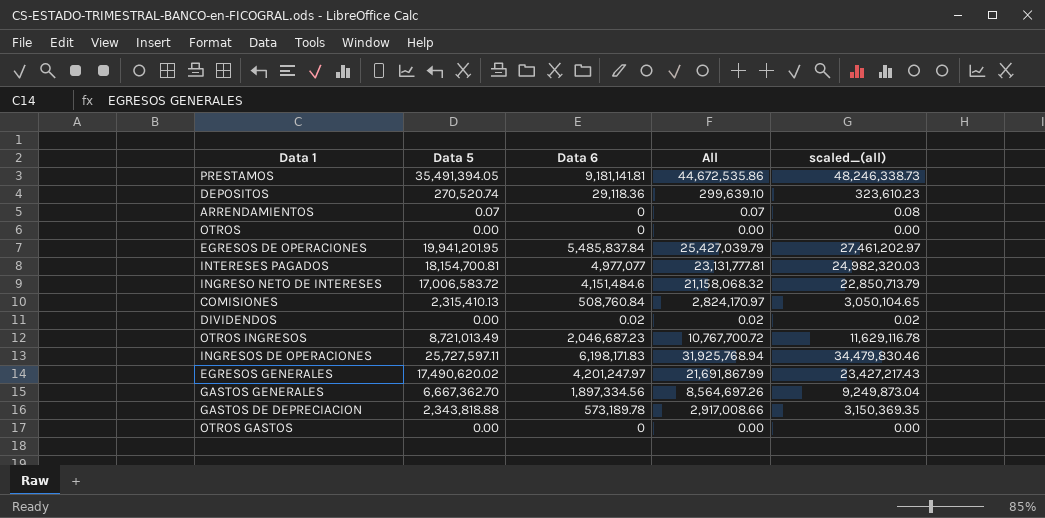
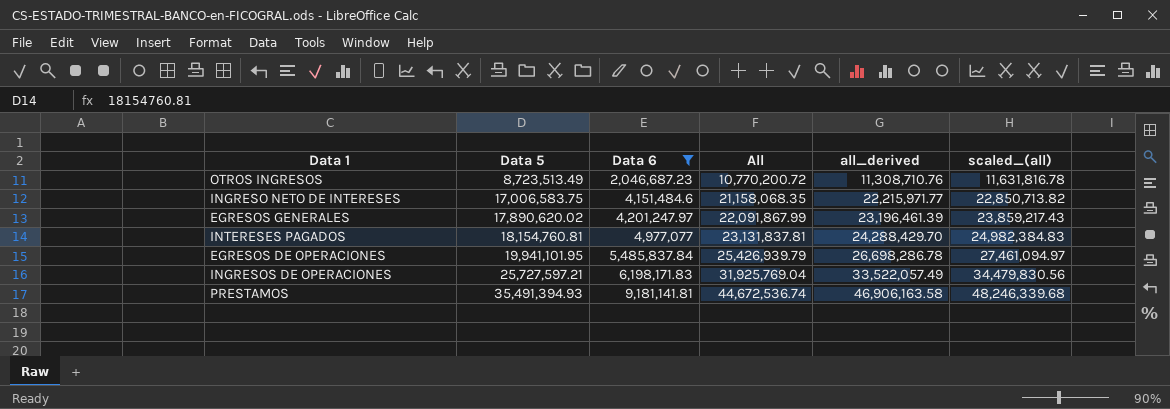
filter: none -> Data 6 >= 2,046,687.23
row order: none -> Data 5 ascending
column all_derived | formula: none -> [All] * 1.05
OTROS INGRESOS | Data 5: 8,721,013.49 -> 8,723,513.49
OTROS INGRESOS | All: 10,767,700.72 -> 10,770,200.72
OTROS INGRESOS | scaled_(all): 11,629,116.78 -> 11,631,816.78
INGRESO NETO DE INTERESES | Data 5: 17,006,583.72 -> 17,006,583.75
INGRESO NETO DE INTERESES | All: 21,158,068.32 -> 21,158,068.35
INGRESO NETO DE INTERESES | scaled_(all): 22,850,713.79 -> 22,850,713.82
EGRESOS GENERALES | Data 5: 17,490,620.02 -> 17,890,620.02
EGRESOS GENERALES | All: 21,691,867.99 -> 22,091,867.99
EGRESOS GENERALES | scaled_(all): 23,427,217.43 -> 23,859,217.43
INTERESES PAGADOS | Data 5: 18,154,700.81 -> 18,154,760.81
INTERESES PAGADOS | All: 23,131,777.81 -> 23,131,837.81
INTERESES PAGADOS | scaled_(all): 24,982,320.03 -> 24,982,384.83
EGRESOS DE OPERACIONES | Data 5: 19,941,201.95 -> 19,941,101.95
EGRESOS DE OPERACIONES | All: 25,427,039.79 -> 25,426,939.79
EGRESOS DE OPERACIONES | scaled_(all): 27,461,202.97 -> 27,461,094.97
INGRESOS DE OPERACIONES | Data 5: 25,727,597.11 -> 25,727,597.21
INGRESOS DE OPERACIONES | All: 31,925,768.94 -> 31,925,769.04
INGRESOS DE OPERACIONES | scaled_(all): 34,479,830.46 -> 34,479,830.56
PRESTAMOS | Data 5: 35,491,394.05 -> 35,491,394.93
PRESTAMOS | All: 44,672,535.86 -> 44,672,536.74
PRESTAMOS | scaled_(all): 48,246,338.73 -> 48,246,339.68

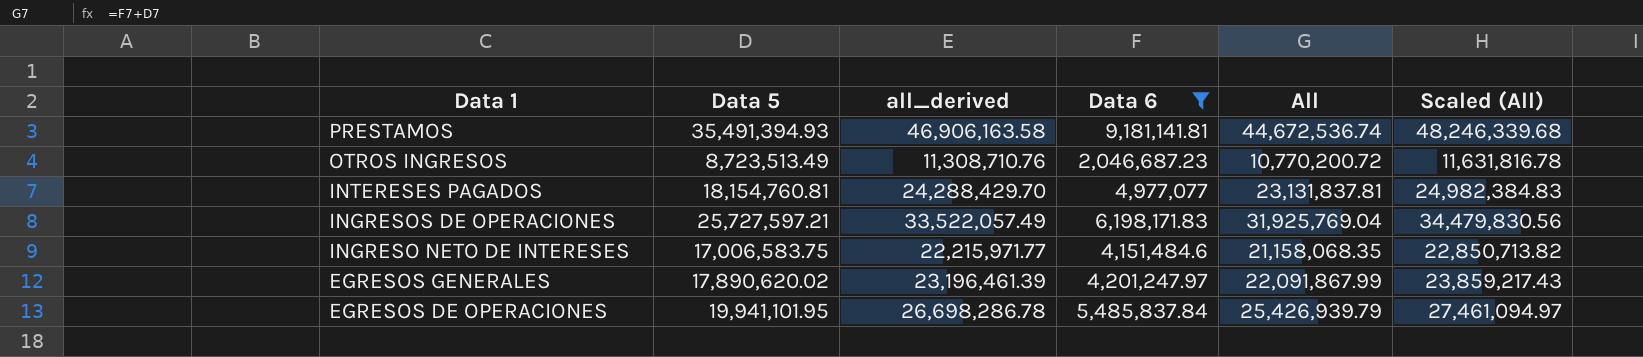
row order: Data 5 ascending -> Data 1 descending
column all_derived | position: 5 -> 3
column name: scaled_(all) -> Scaled (All)

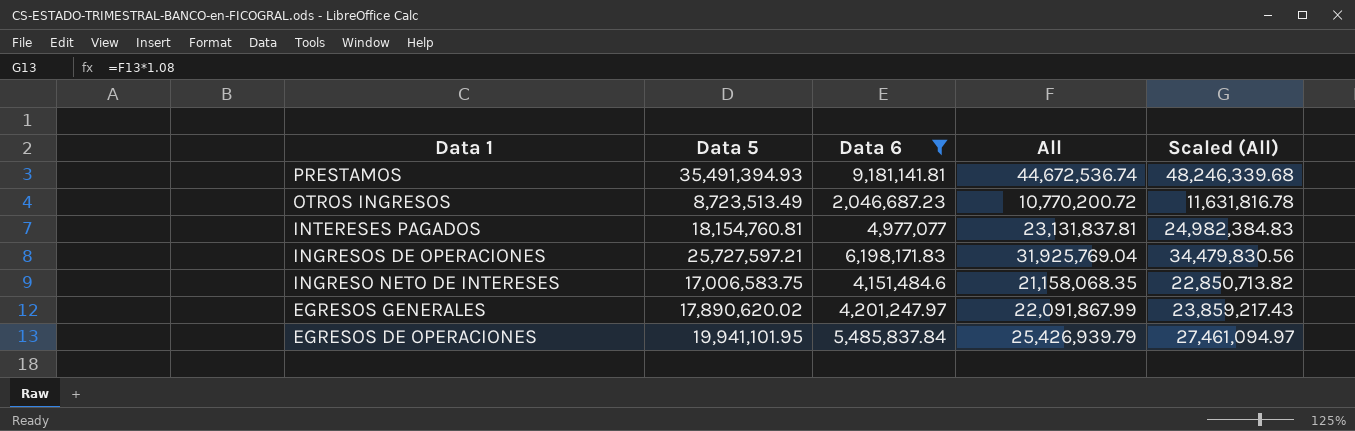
column all_derived | formula: [All] * 1.05 -> none

